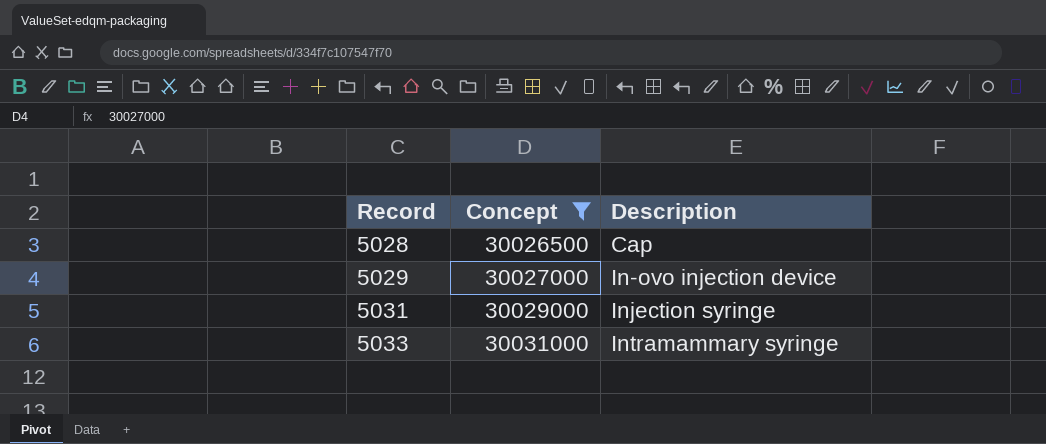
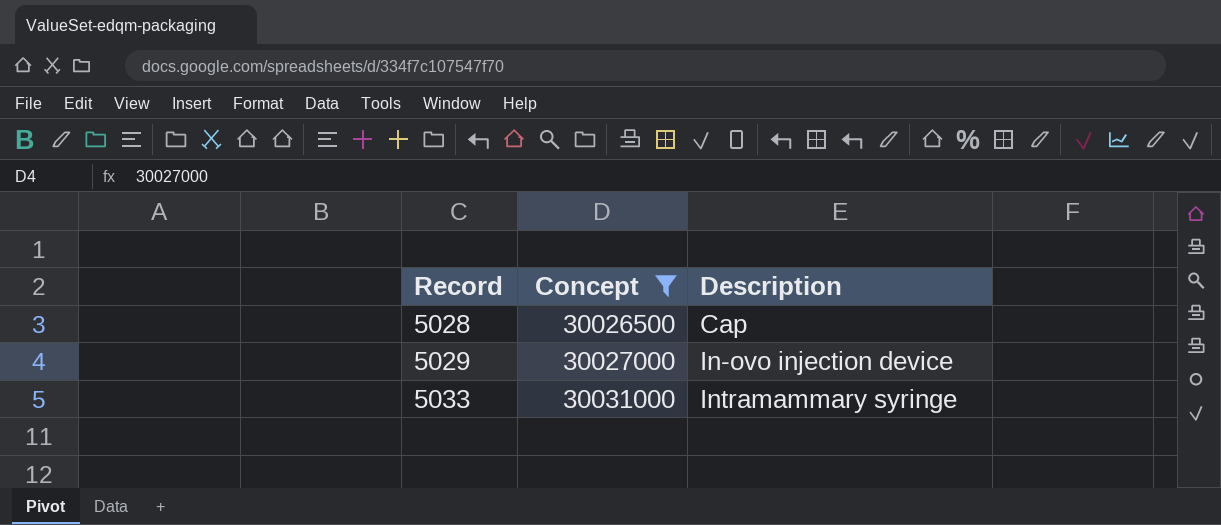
row 5031: 30029000 | Injection syringe -> none

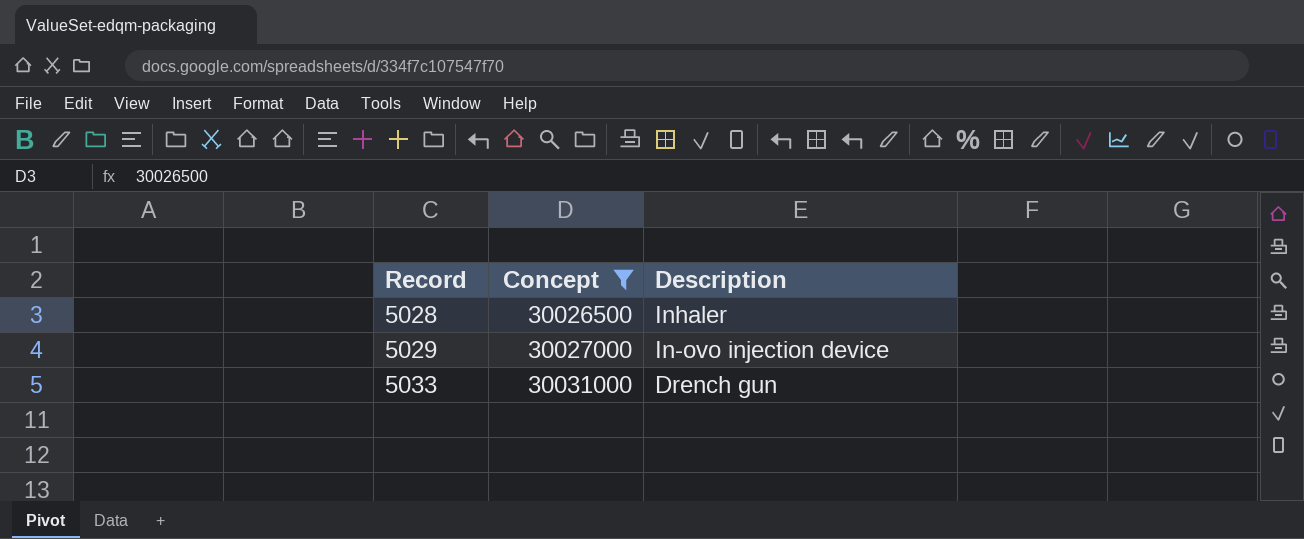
5028 | Description: Cap -> Inhaler
5033 | Description: Intramammary syringe -> Drench gun

